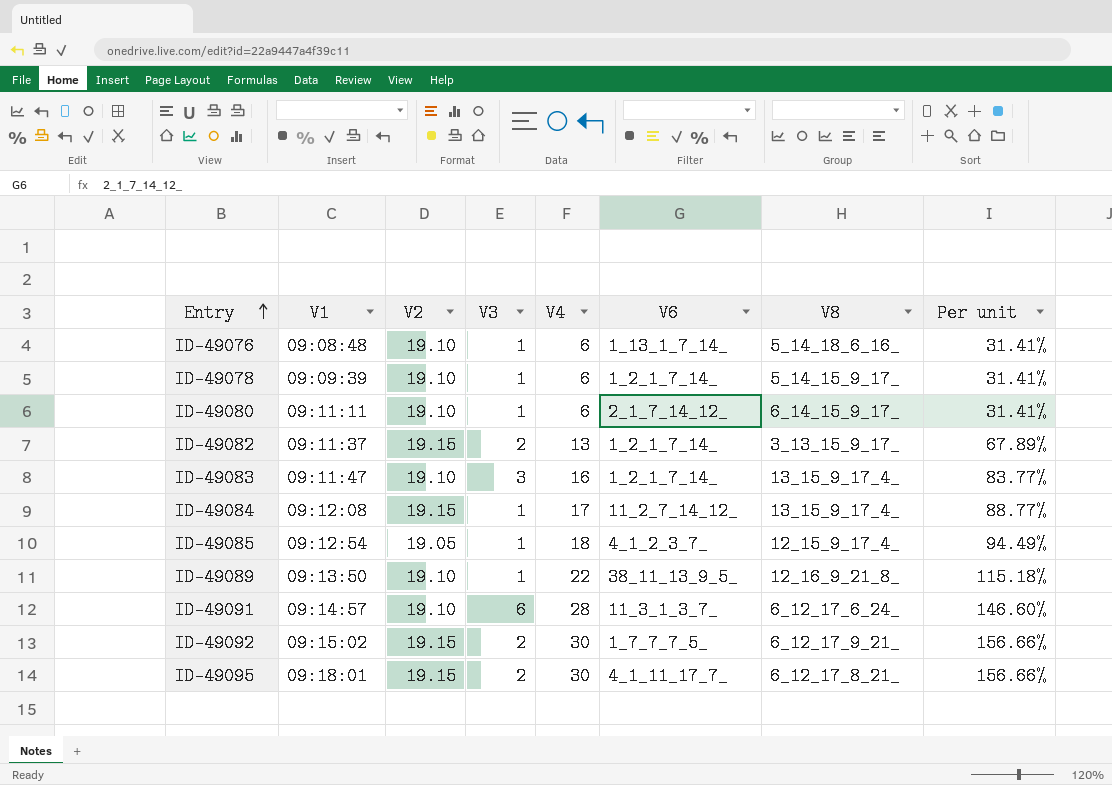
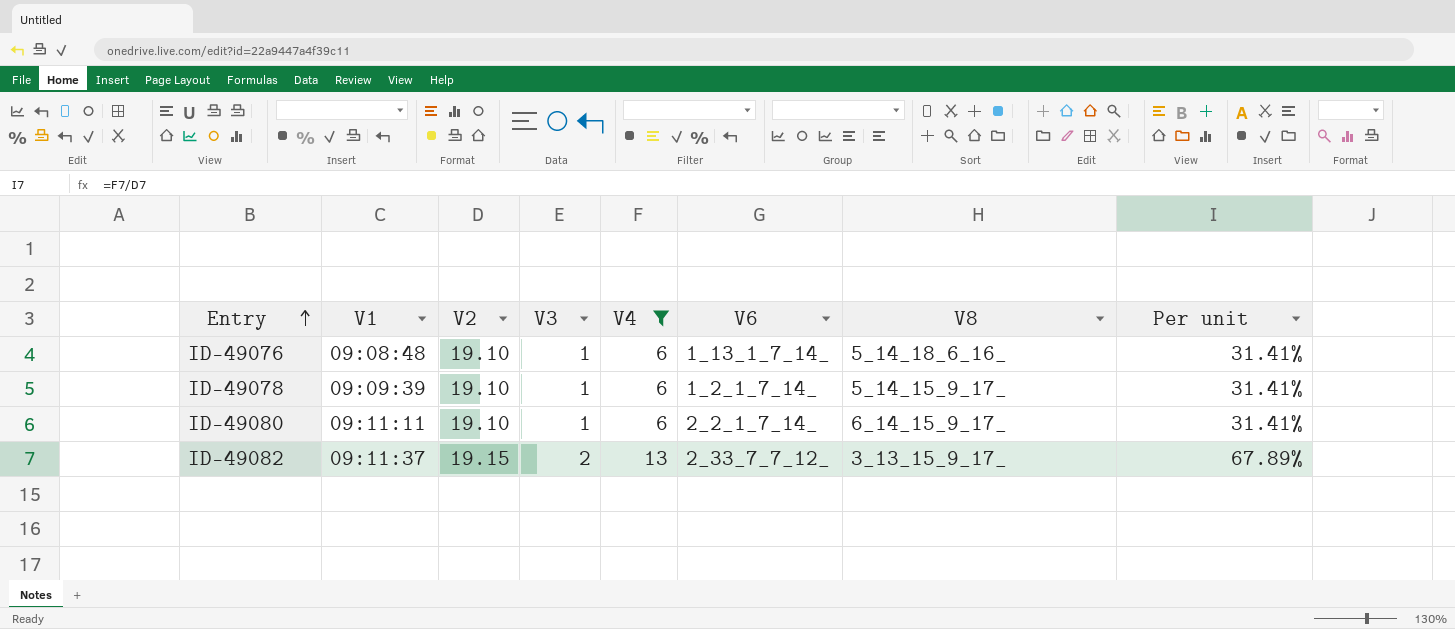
filter: none -> V4 <= 13
ID-49080 | V6: 2_1_7_14_12_ -> 2_2_1_7_14_
ID-49082 | V6: 1_2_1_7_14_ -> 2_33_7_7_12_

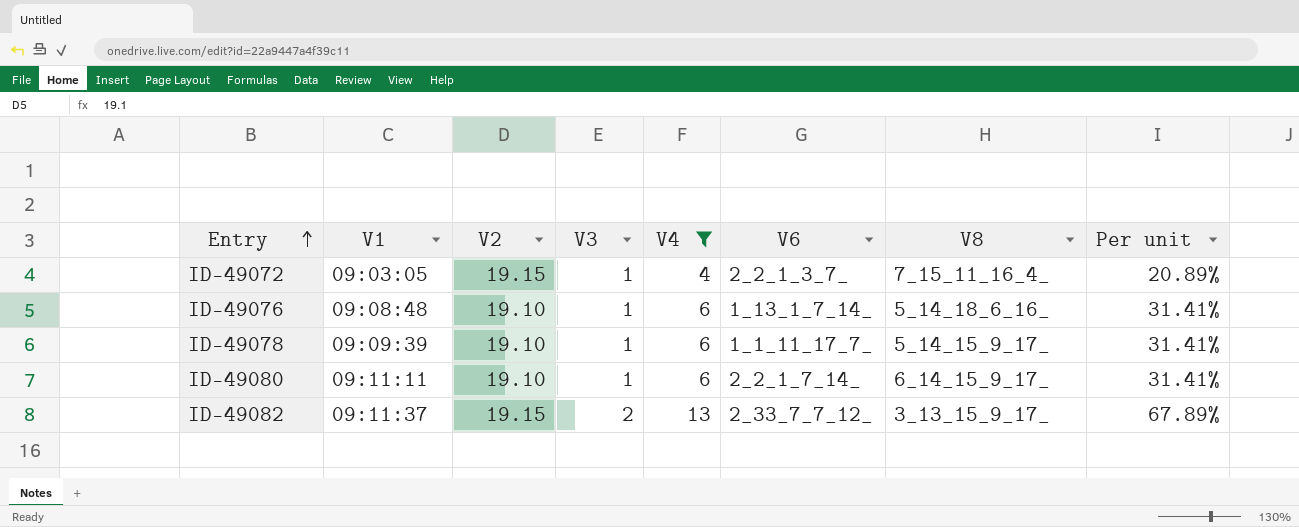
row ID-49072: none -> 09:03:05 | 19.15 | 1 | 4 | 2_2_1_3_7_ | 7_15_11_16_4_ | 20.89%
ID-49078 | V6: 1_2_1_7_14_ -> 1_1_11_17_7_

